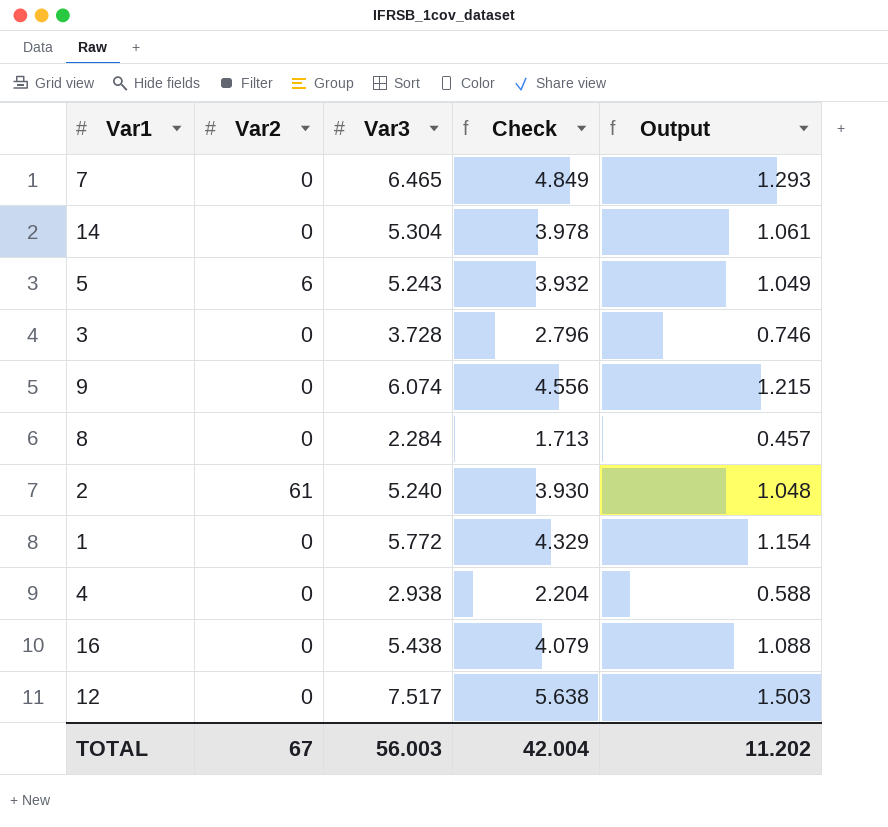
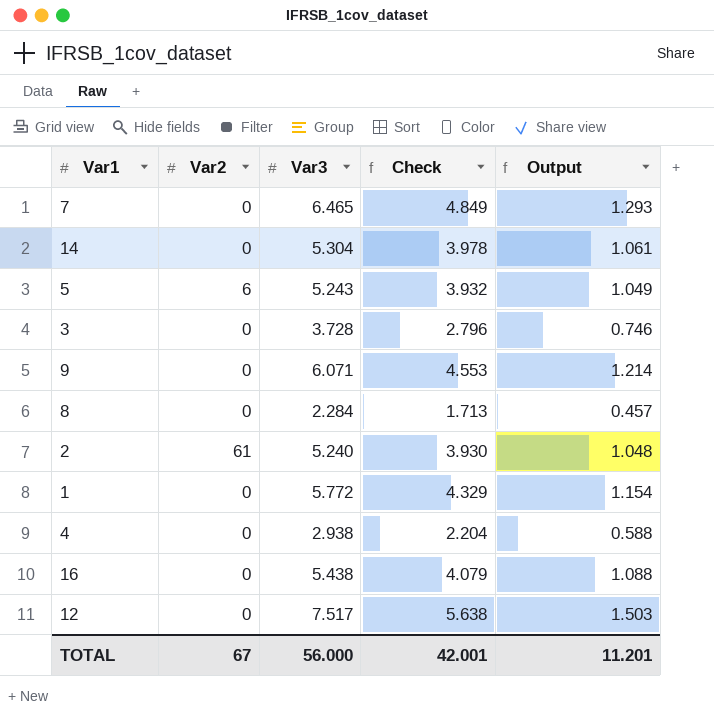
9 | Var3: 6.074 -> 6.071
9 | Check: 4.556 -> 4.553
9 | Output: 1.215 -> 1.214
TOTAL | Var3: 56.003 -> 56.000
TOTAL | Check: 42.004 -> 42.001
TOTAL | Output: 11.202 -> 11.201

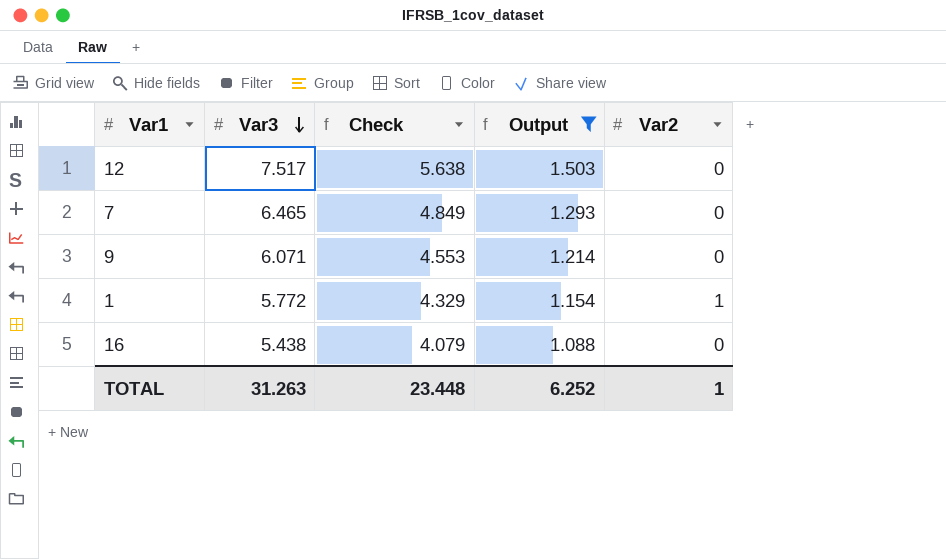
filter: none -> Output >= 1.088
row order: none -> Var3 descending
column Var2 | position: 2 -> 5
1 | Var2: 0 -> 1
TOTAL | Var3: 56.000 -> 31.263
TOTAL | Check: 42.001 -> 23.448
TOTAL | Output: 11.201 -> 6.252
TOTAL | Var2: 67 -> 1

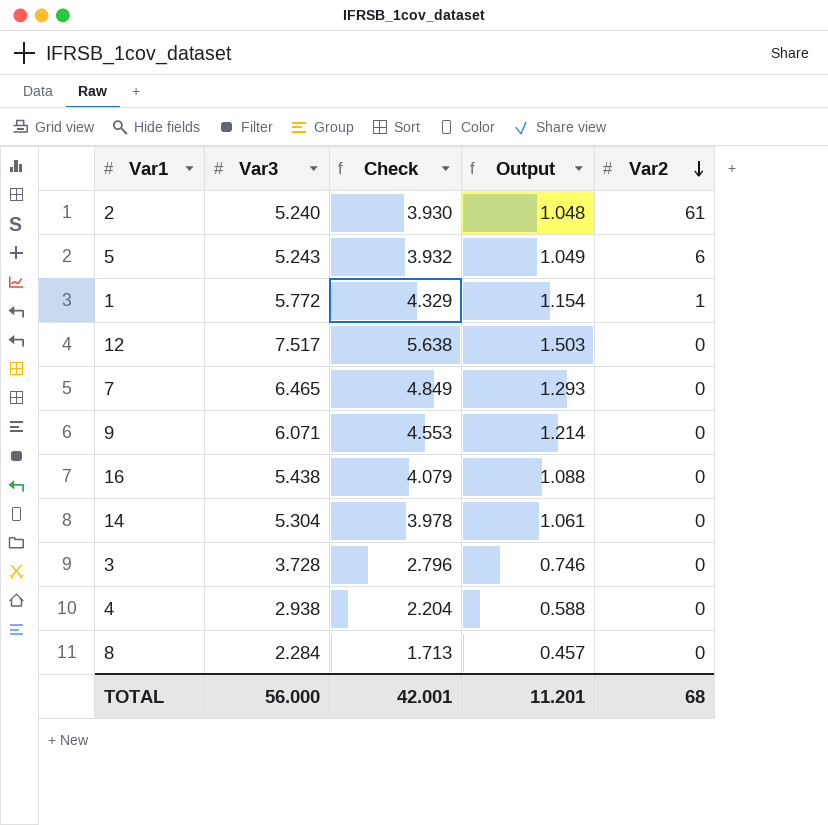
filter: Output >= 1.088 -> none
row order: Var3 descending -> Var2 descending
TOTAL | Var3: 31.263 -> 56.000
TOTAL | Check: 23.448 -> 42.001
TOTAL | Output: 6.252 -> 11.201
TOTAL | Var2: 1 -> 68

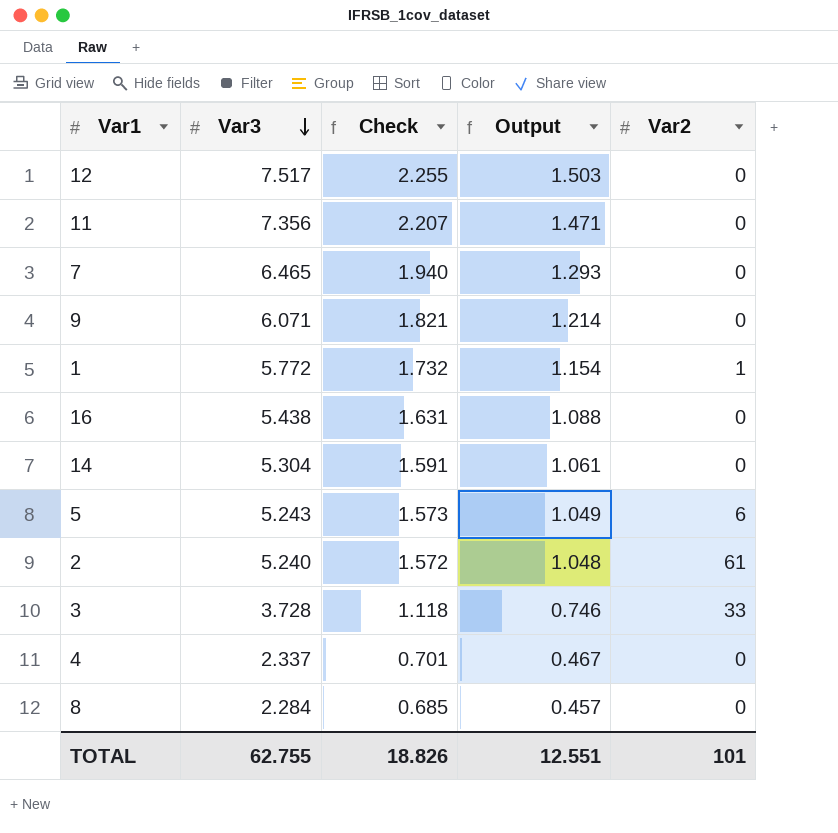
row order: Var2 descending -> Var3 descending
column Check | formula: [Var3] * 0.75 -> [Var3] * 0.3
row 11: none -> 7.356 | 2.207 | 1.471 | 0
3 | Var2: 0 -> 33
4 | Var3: 2.938 -> 2.337
4 | Output: 0.588 -> 0.467
TOTAL | Var3: 56.000 -> 62.755
TOTAL | Check: 42.001 -> 18.826
TOTAL | Output: 11.201 -> 12.551
TOTAL | Var2: 68 -> 101

